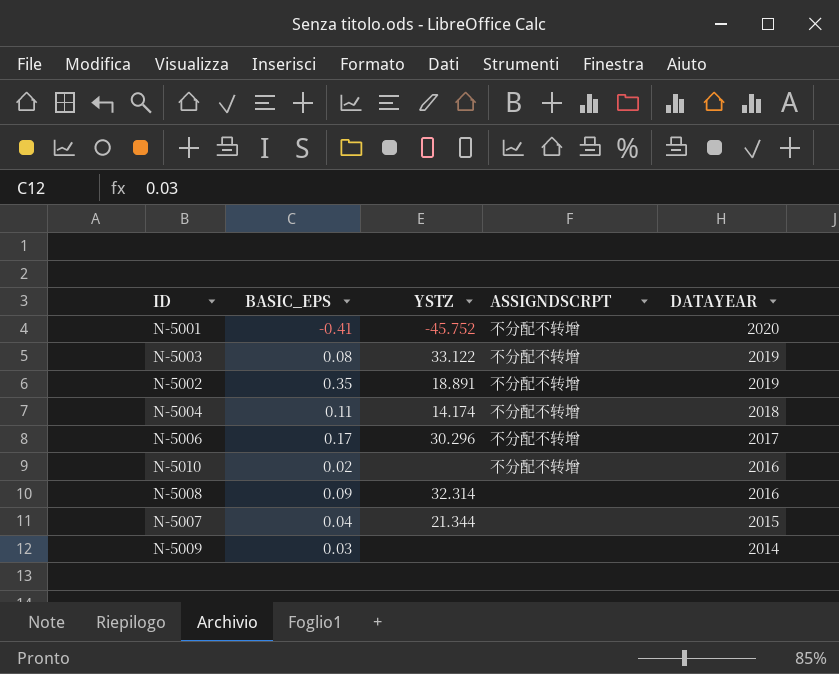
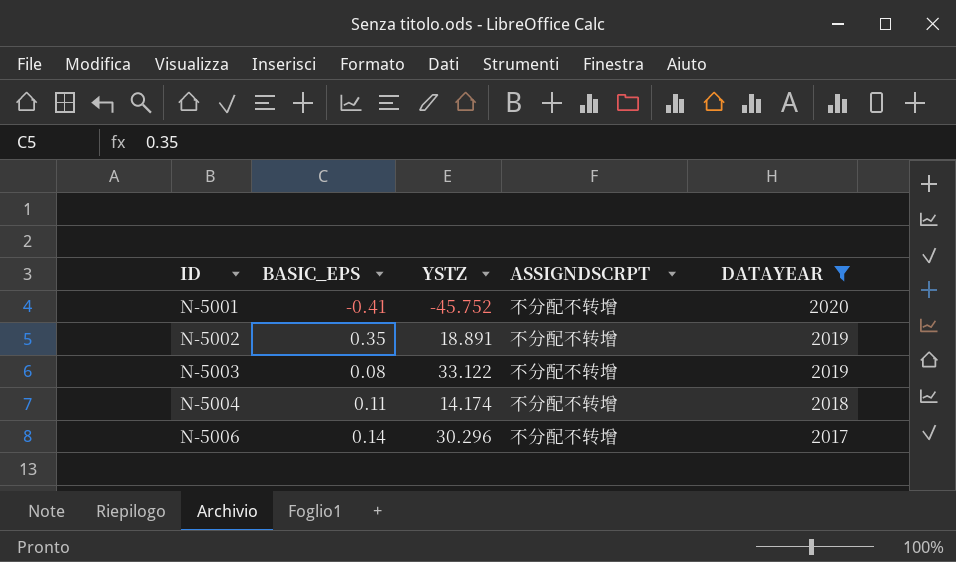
filter: none -> DATAYEAR >= 2017
row order: DATAYEAR descending -> ID ascending
N-5006 | BASIC_EPS: 0.17 -> 0.14

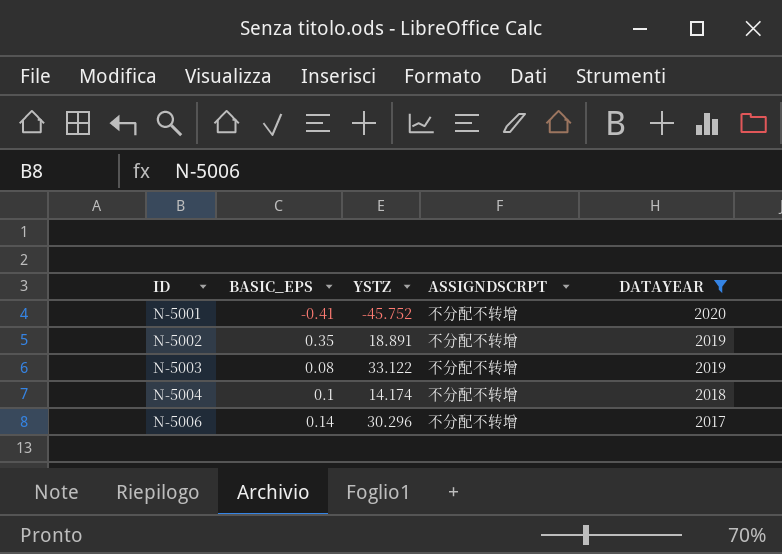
N-5004 | BASIC_EPS: 0.11 -> 0.1

